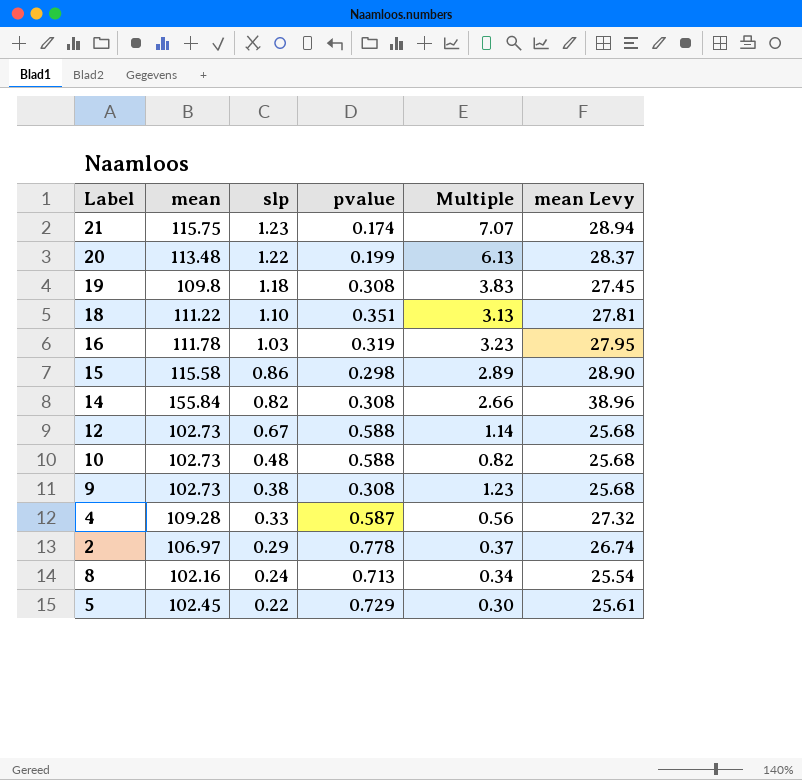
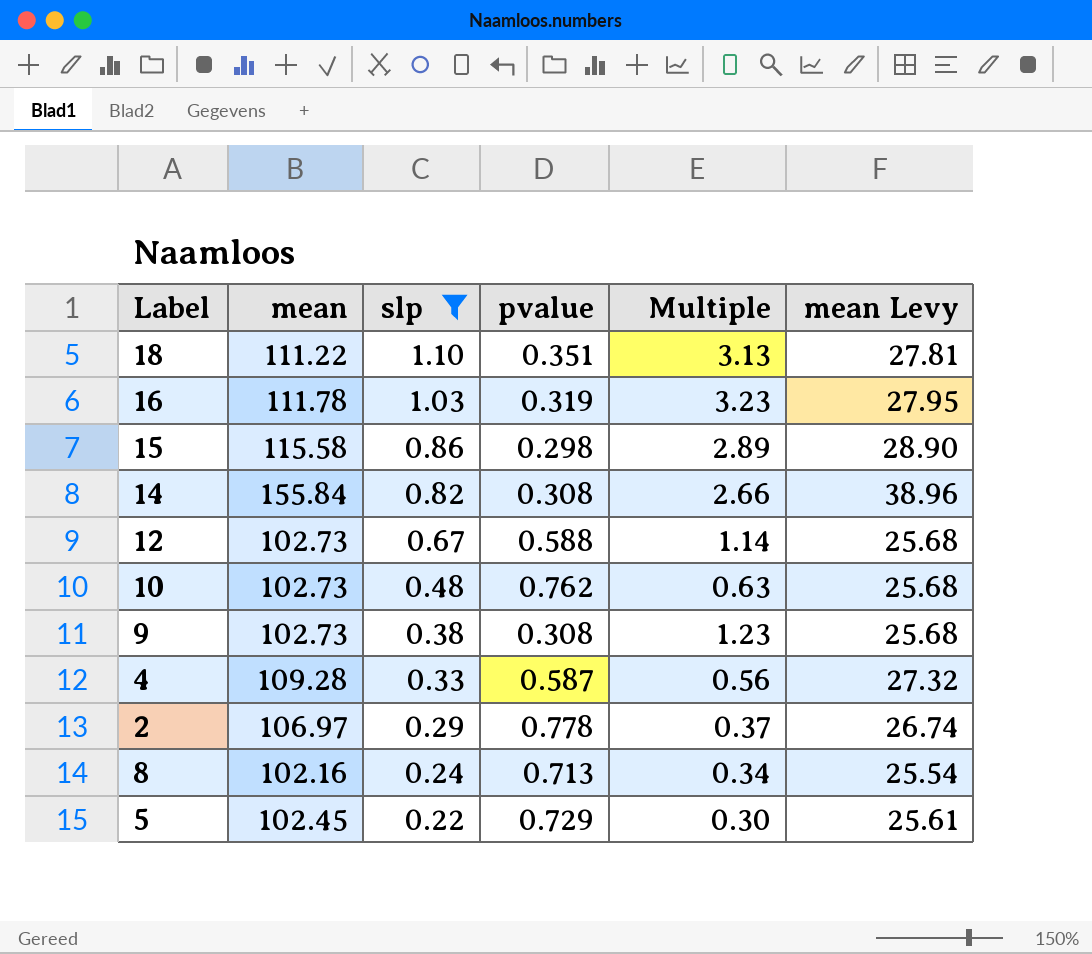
filter: none -> slp <= 1.10
10 | pvalue: 0.588 -> 0.762
10 | Multiple: 0.82 -> 0.63

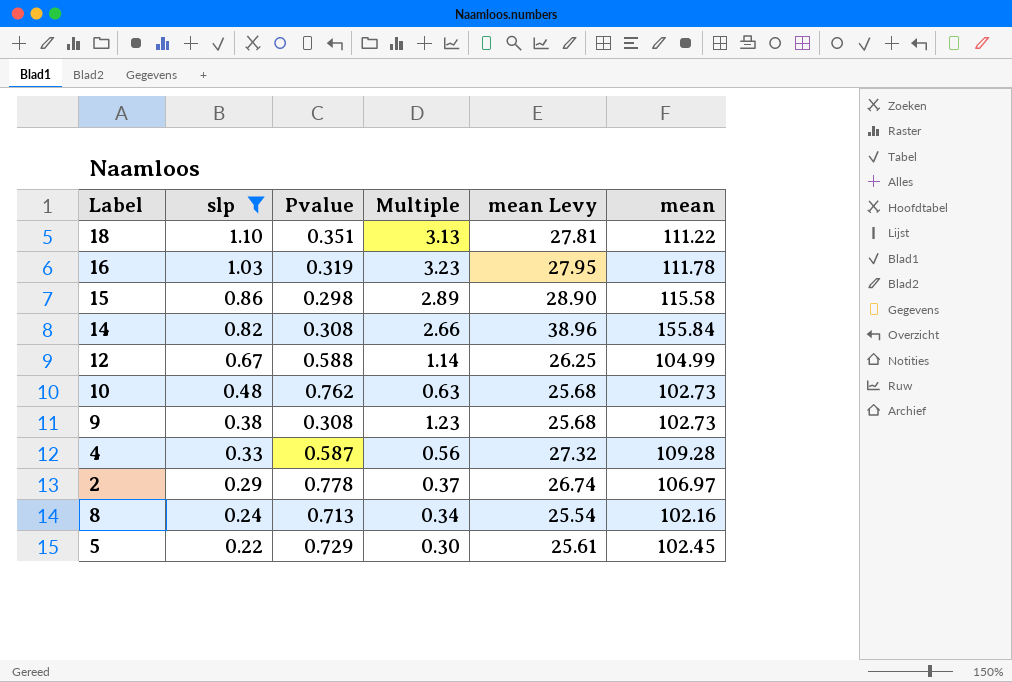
column name: pvalue -> Pvalue
column mean | position: 2 -> 6
12 | mean Levy: 25.68 -> 26.25
12 | mean: 102.73 -> 104.99

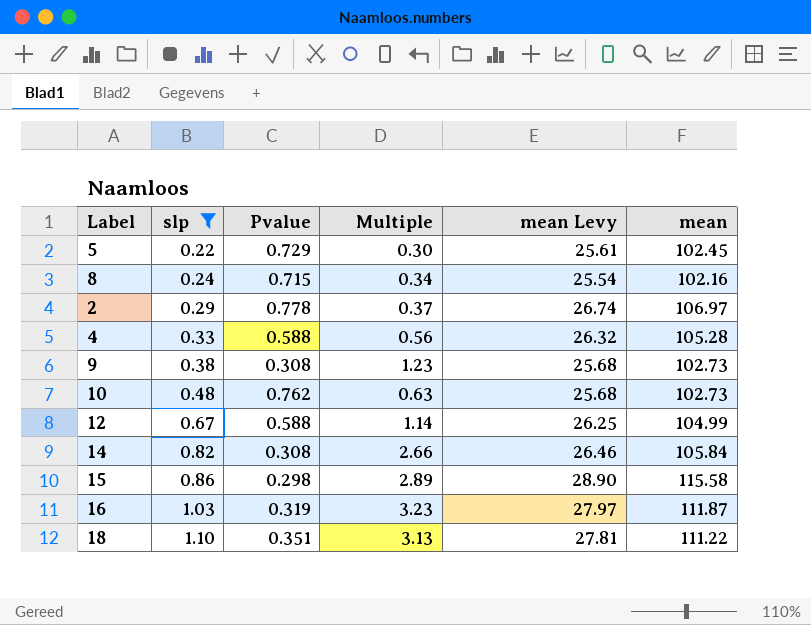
row order: slp descending -> slp ascending
8 | Pvalue: 0.713 -> 0.715
4 | Pvalue: 0.587 -> 0.588
4 | mean Levy: 27.32 -> 26.32
4 | mean: 109.28 -> 105.28
14 | mean Levy: 38.96 -> 26.46
14 | mean: 155.84 -> 105.84
16 | mean Levy: 27.95 -> 27.97
16 | mean: 111.78 -> 111.87

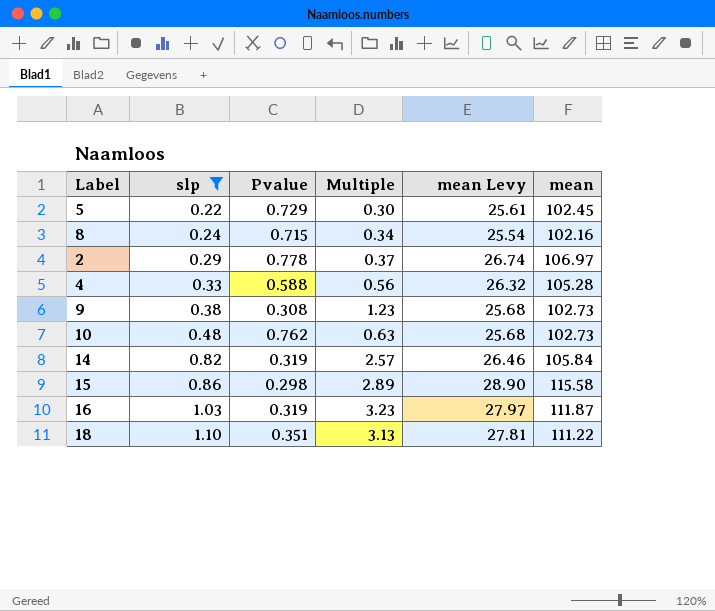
row 12: 0.67 | 0.588 | 1.14 | 26.25 | 104.99 -> none
14 | Pvalue: 0.308 -> 0.319
14 | Multiple: 2.66 -> 2.57

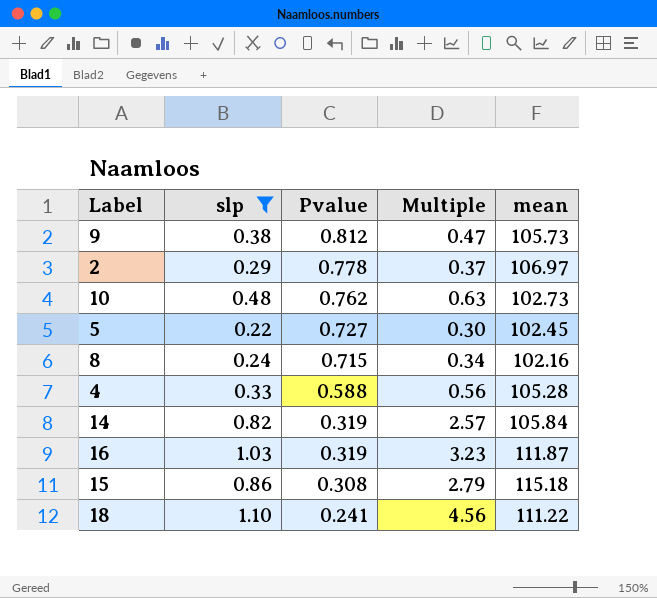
row order: slp ascending -> Pvalue descending
column mean Levy | formula: [mean] * 0.25 -> none
9 | Pvalue: 0.308 -> 0.812
9 | Multiple: 1.23 -> 0.47
9 | mean: 102.73 -> 105.73
5 | Pvalue: 0.729 -> 0.727
15 | Pvalue: 0.298 -> 0.308
15 | Multiple: 2.89 -> 2.79
15 | mean: 115.58 -> 115.18
18 | Pvalue: 0.351 -> 0.241
18 | Multiple: 3.13 -> 4.56

